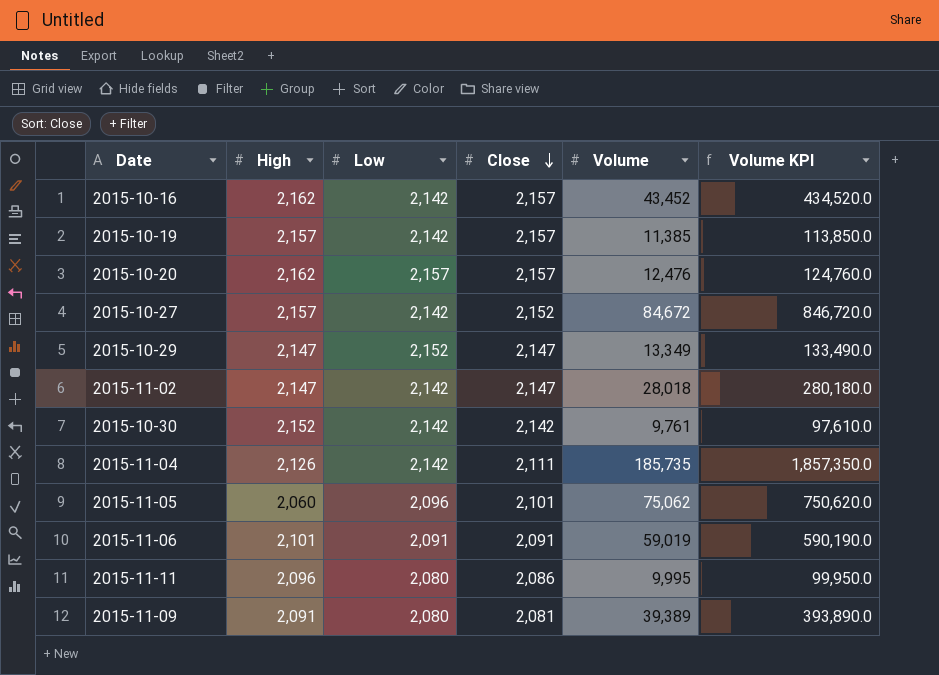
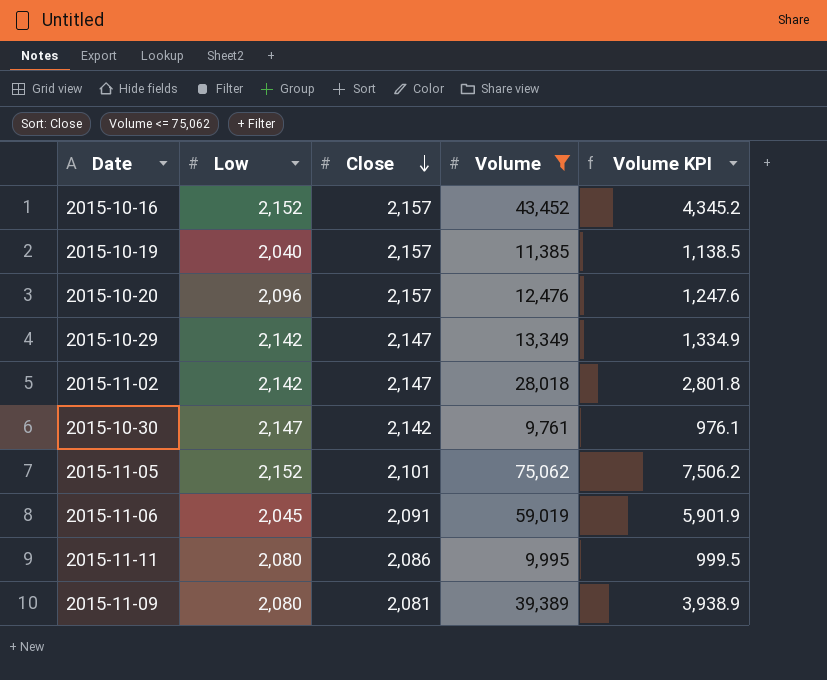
filter: none -> Volume <= 75,062
column High | position: 2 -> none
column Volume KPI | formula: [Volume] * 10 -> [Volume] * 0.1
2015-10-16 | Low: 2,142 -> 2,152
2015-10-19 | Low: 2,142 -> 2,040
2015-10-20 | Low: 2,157 -> 2,096
2015-10-29 | Low: 2,152 -> 2,142
2015-10-30 | Low: 2,142 -> 2,147
2015-11-05 | Low: 2,096 -> 2,152
2015-11-06 | Low: 2,091 -> 2,045

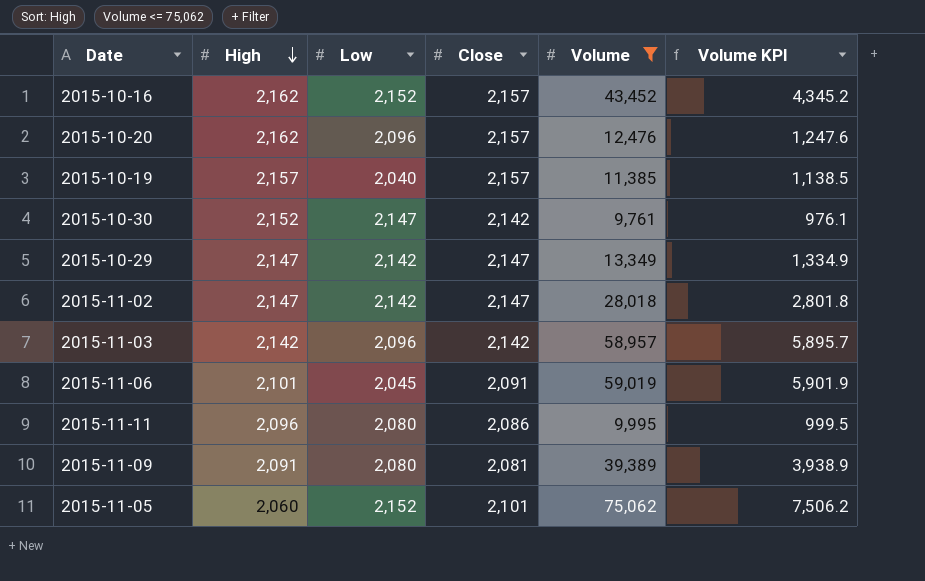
row order: Close descending -> High descending
column High | position: none -> 2
row 2015-11-03: none -> 2,142 | 2,096 | 2,142 | 58,957 | 5,895.7

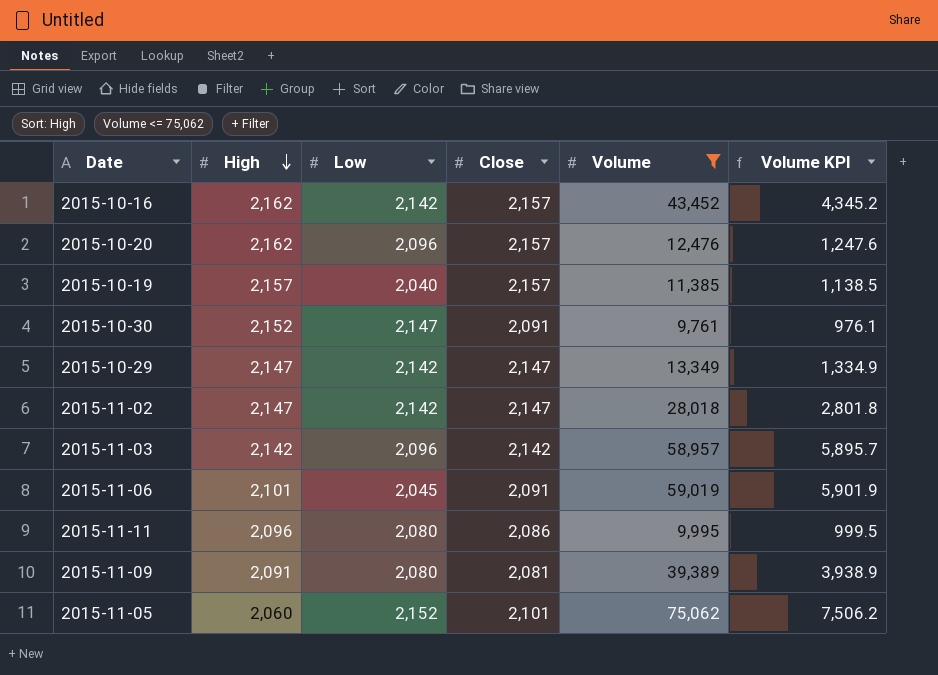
2015-10-16 | Low: 2,152 -> 2,142
2015-10-30 | Close: 2,142 -> 2,091

